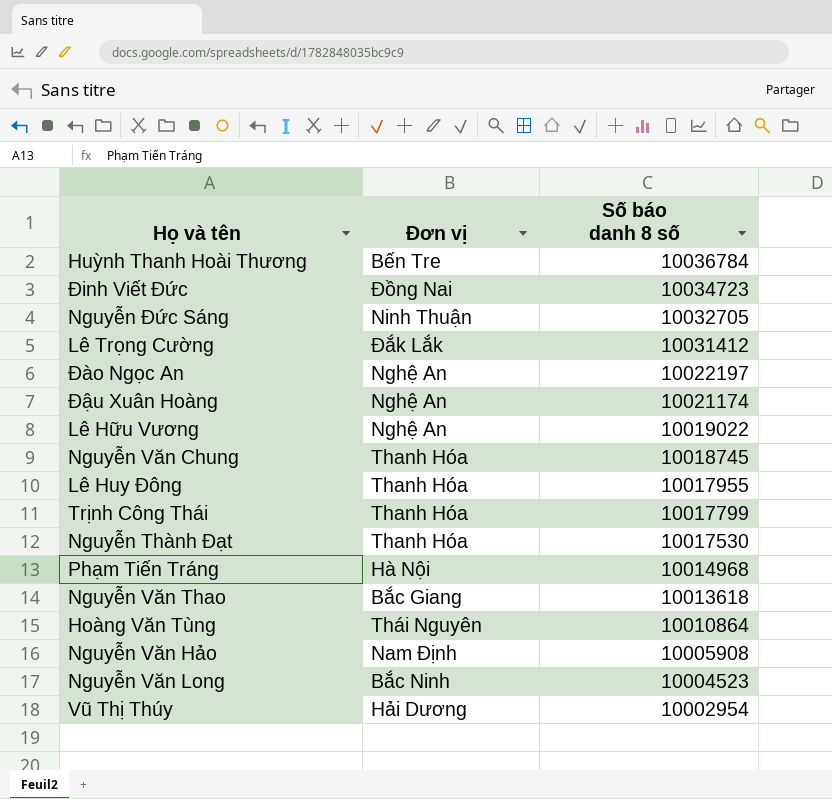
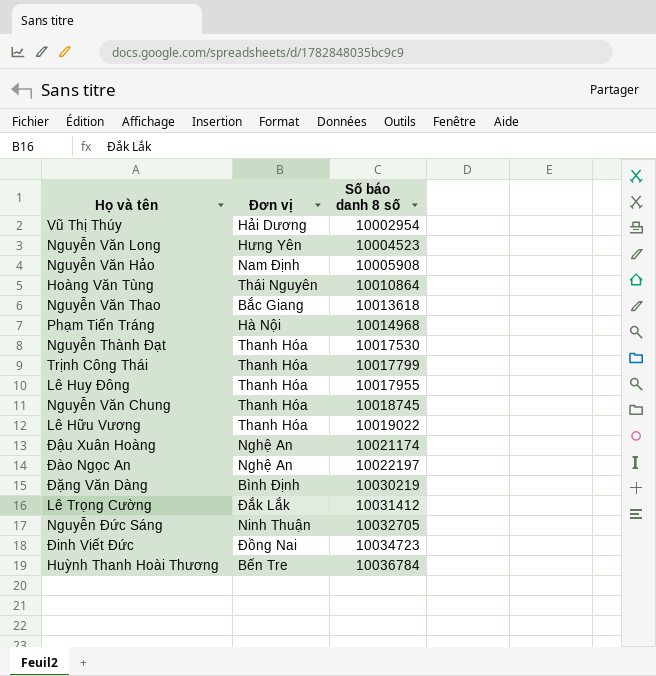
row order: Số báo danh 8 số descending -> Số báo danh 8 số ascending
Nguyễn Văn Long | Đơn vị: Bắc Ninh -> Hưng Yên
Lê Hữu Vương | Đơn vị: Nghệ An -> Thanh Hóa
row Đặng Văn Dàng: none -> Bình Định | 10030219

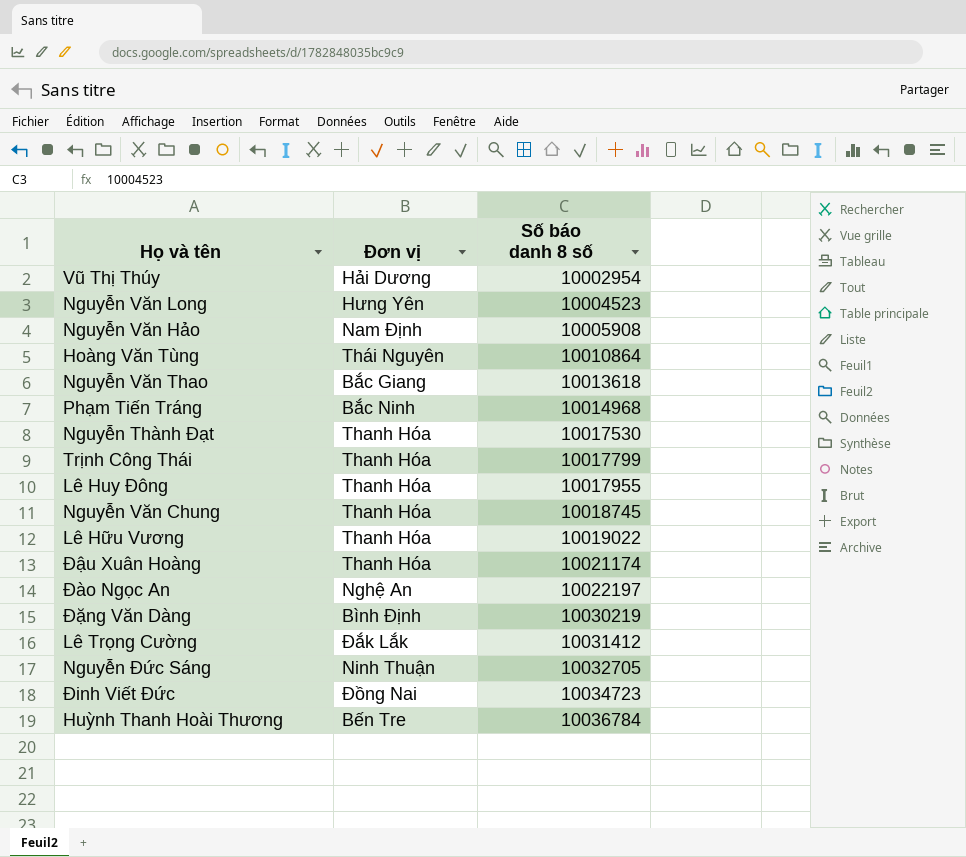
Phạm Tiến Tráng | Đơn vị: Hà Nội -> Bắc Ninh
Đậu Xuân Hoàng | Đơn vị: Nghệ An -> Thanh Hóa

